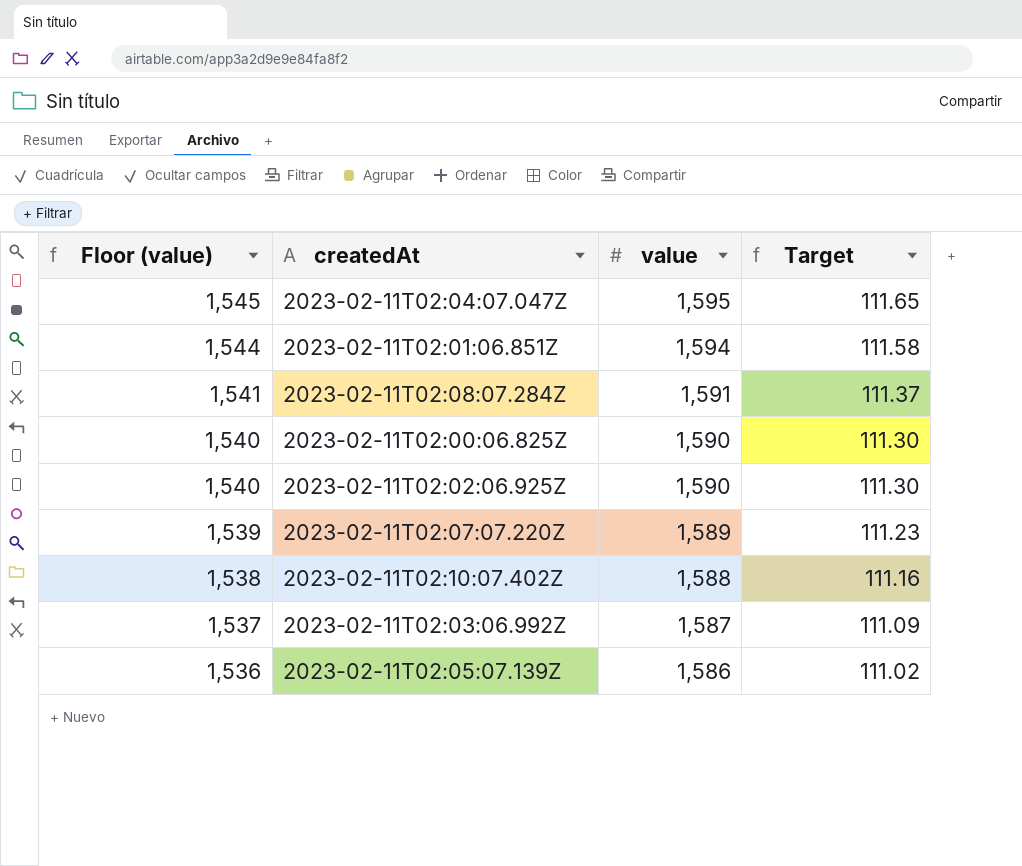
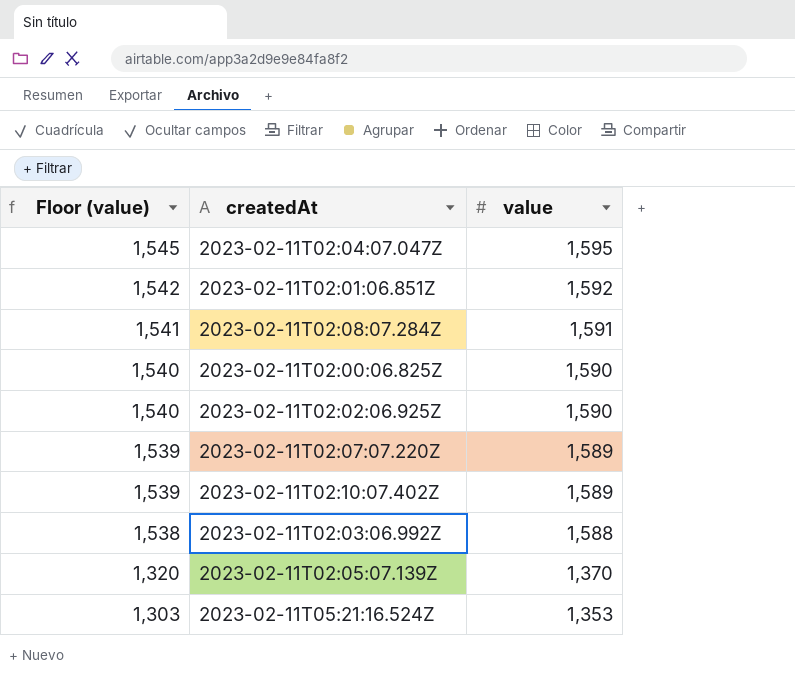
column Target | formula: [value] * 0.07 -> none
2023-02-11T02:01:06.851Z | Floor (value): 1,544 -> 1,542
2023-02-11T02:01:06.851Z | value: 1,594 -> 1,592
2023-02-11T02:10:07.402Z | Floor (value): 1,538 -> 1,539
2023-02-11T02:10:07.402Z | value: 1,588 -> 1,589
2023-02-11T02:03:06.992Z | Floor (value): 1,537 -> 1,538
2023-02-11T02:03:06.992Z | value: 1,587 -> 1,588
2023-02-11T02:05:07.139Z | Floor (value): 1,536 -> 1,320
2023-02-11T02:05:07.139Z | value: 1,586 -> 1,370
row 2023-02-11T05:21:16.524Z: none -> 1,303 | 1,353

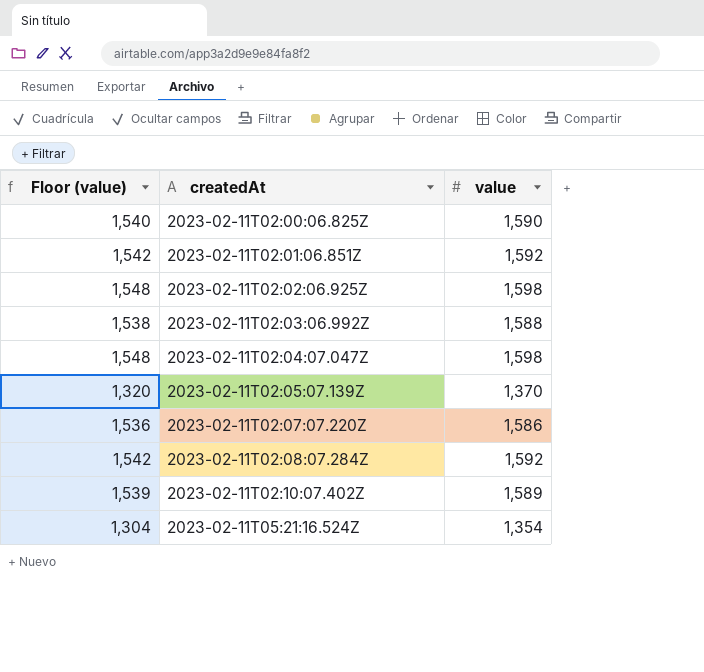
row order: Floor (value) descending -> createdAt ascending
2023-02-11T02:02:06.925Z | Floor (value): 1,540 -> 1,548
2023-02-11T02:02:06.925Z | value: 1,590 -> 1,598
2023-02-11T02:04:07.047Z | Floor (value): 1,545 -> 1,548
2023-02-11T02:04:07.047Z | value: 1,595 -> 1,598
2023-02-11T02:07:07.220Z | Floor (value): 1,539 -> 1,536
2023-02-11T02:07:07.220Z | value: 1,589 -> 1,586
2023-02-11T02:08:07.284Z | Floor (value): 1,541 -> 1,542
2023-02-11T02:08:07.284Z | value: 1,591 -> 1,592
2023-02-11T05:21:16.524Z | Floor (value): 1,303 -> 1,304
2023-02-11T05:21:16.524Z | value: 1,353 -> 1,354

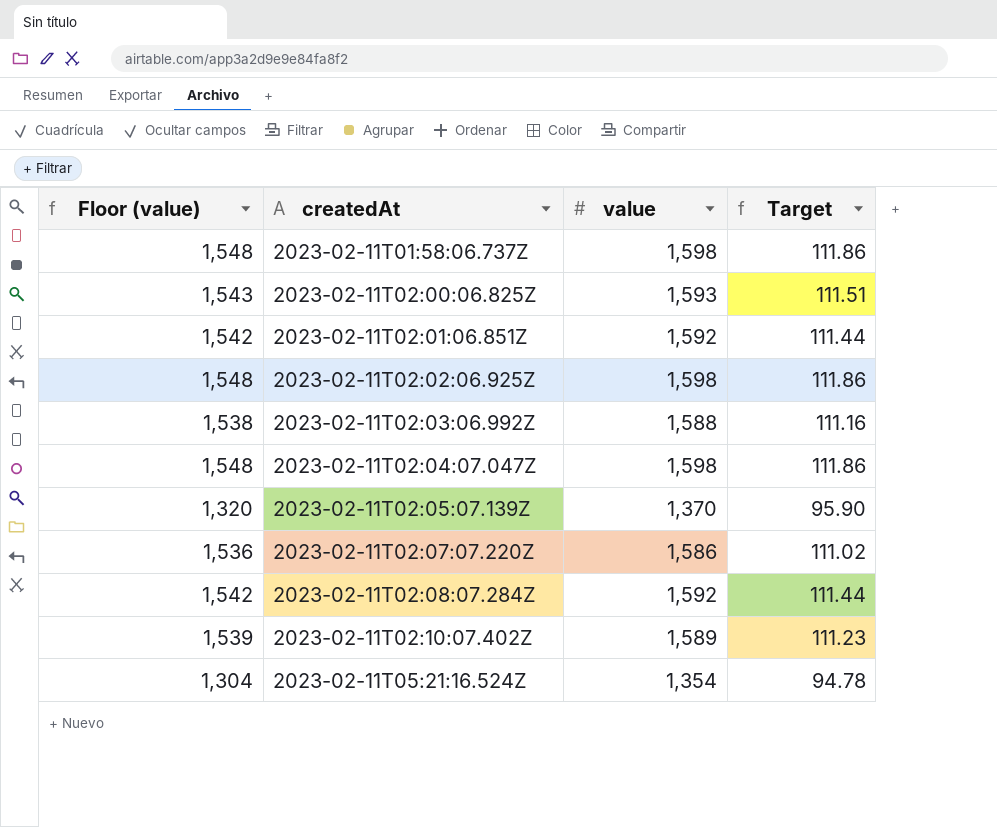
column Target | formula: none -> [value] * 0.07
row 2023-02-11T01:58:06.737Z: none -> 1,548 | 1,598 | 111.86
2023-02-11T02:00:06.825Z | Floor (value): 1,540 -> 1,543
2023-02-11T02:00:06.825Z | value: 1,590 -> 1,593

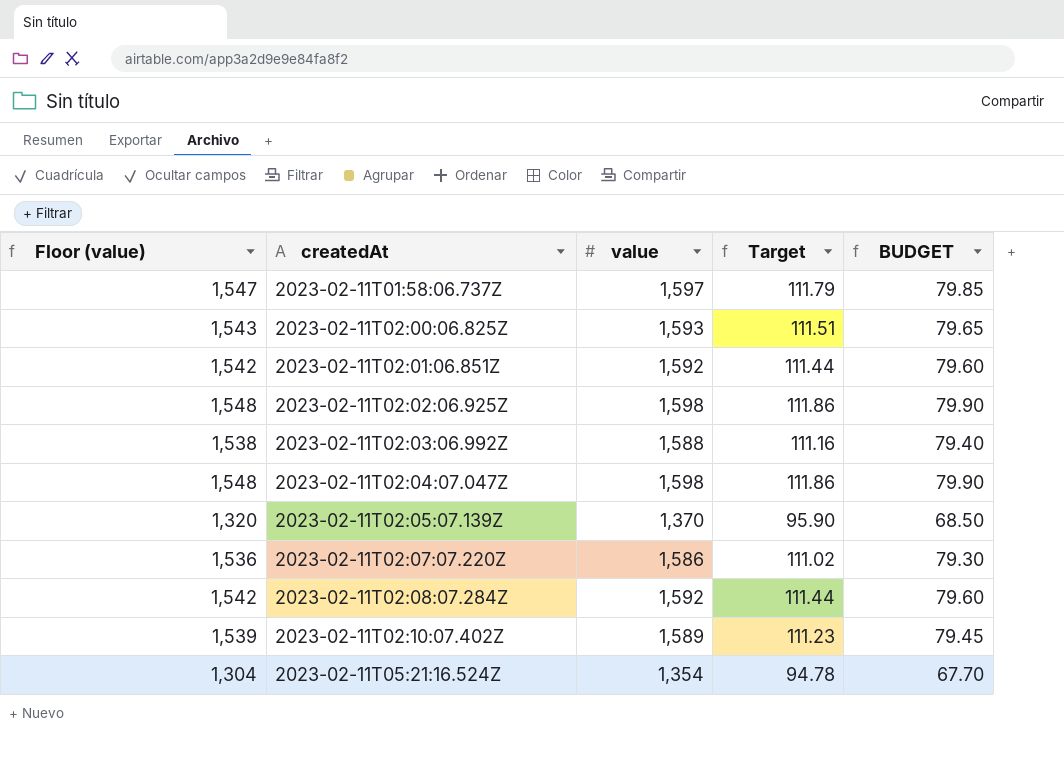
column BUDGET | formula: none -> [value] * 0.05
2023-02-11T01:58:06.737Z | Floor (value): 1,548 -> 1,547
2023-02-11T01:58:06.737Z | value: 1,598 -> 1,597
2023-02-11T01:58:06.737Z | Target: 111.86 -> 111.79

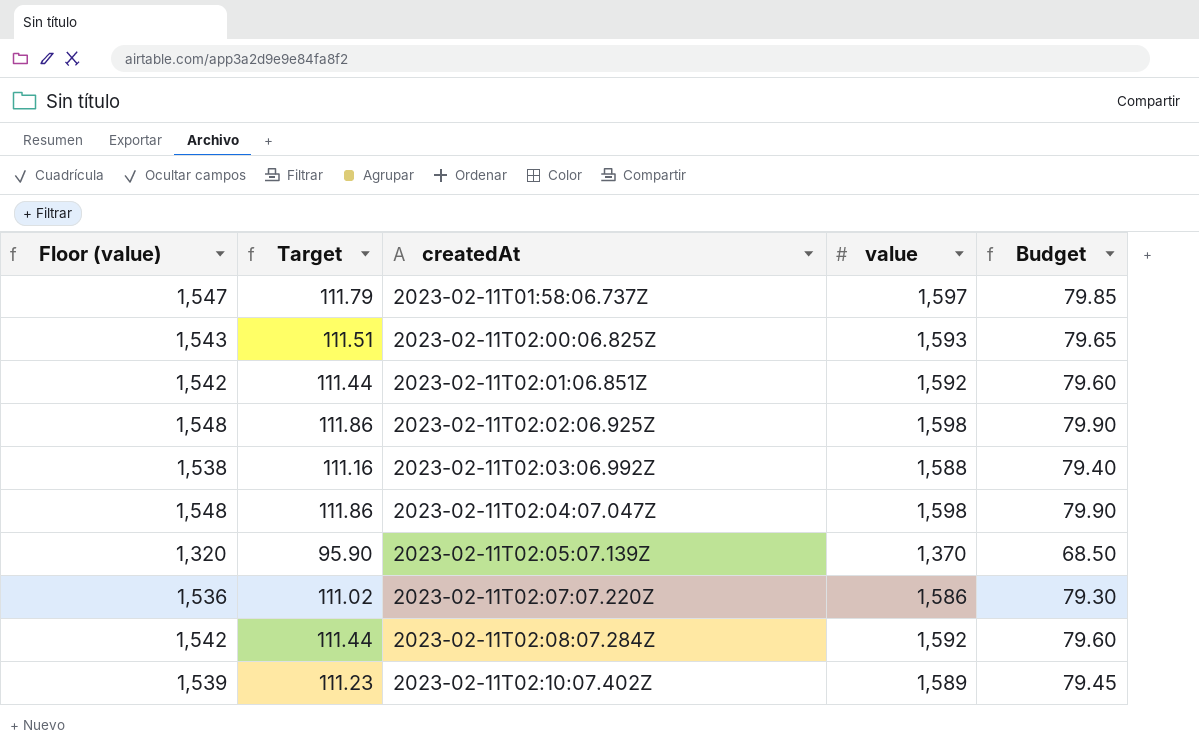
column Target | position: 4 -> 2
column name: BUDGET -> Budget
row 2023-02-11T05:21:16.524Z: 1,304 | 1,354 | 94.78 | 67.70 -> none

